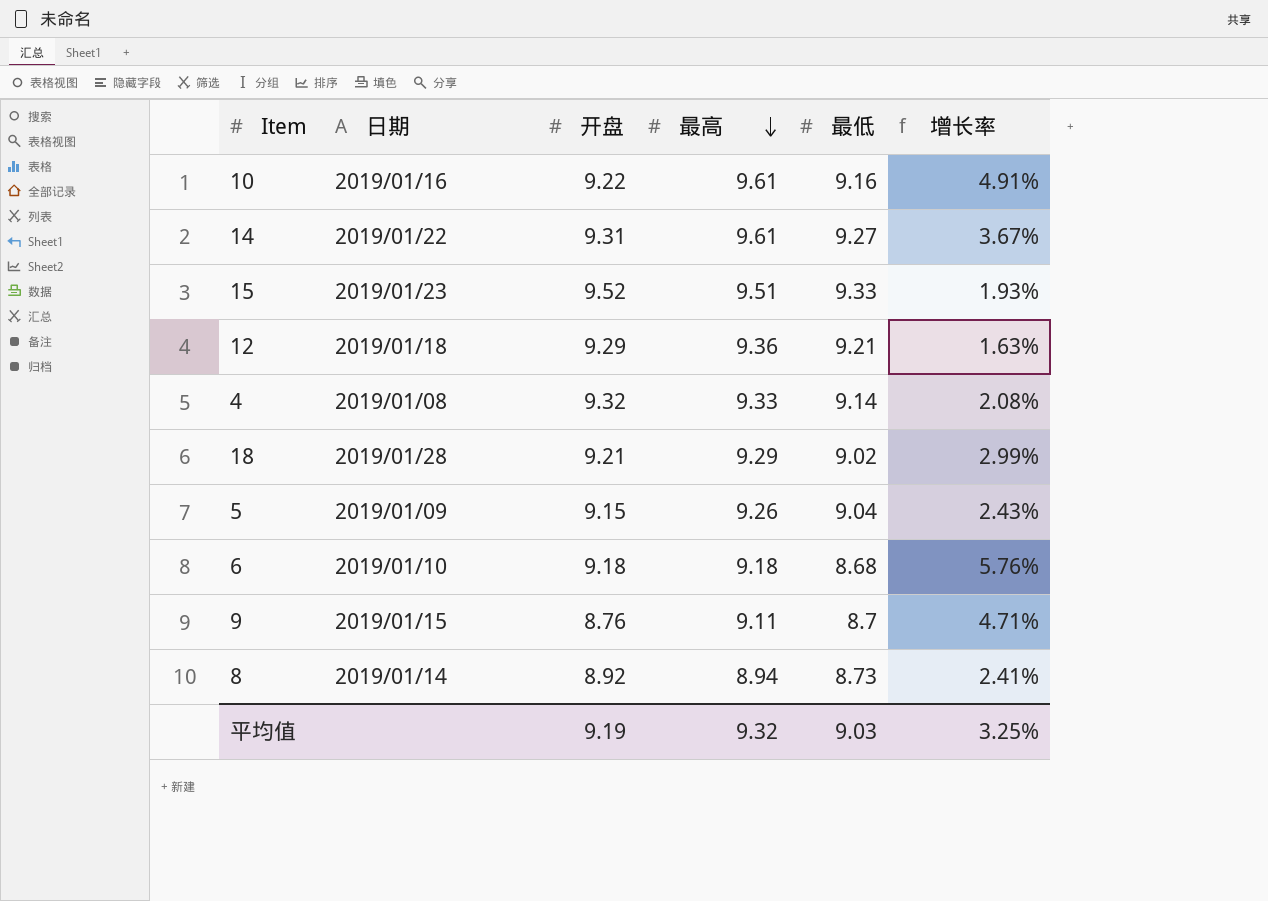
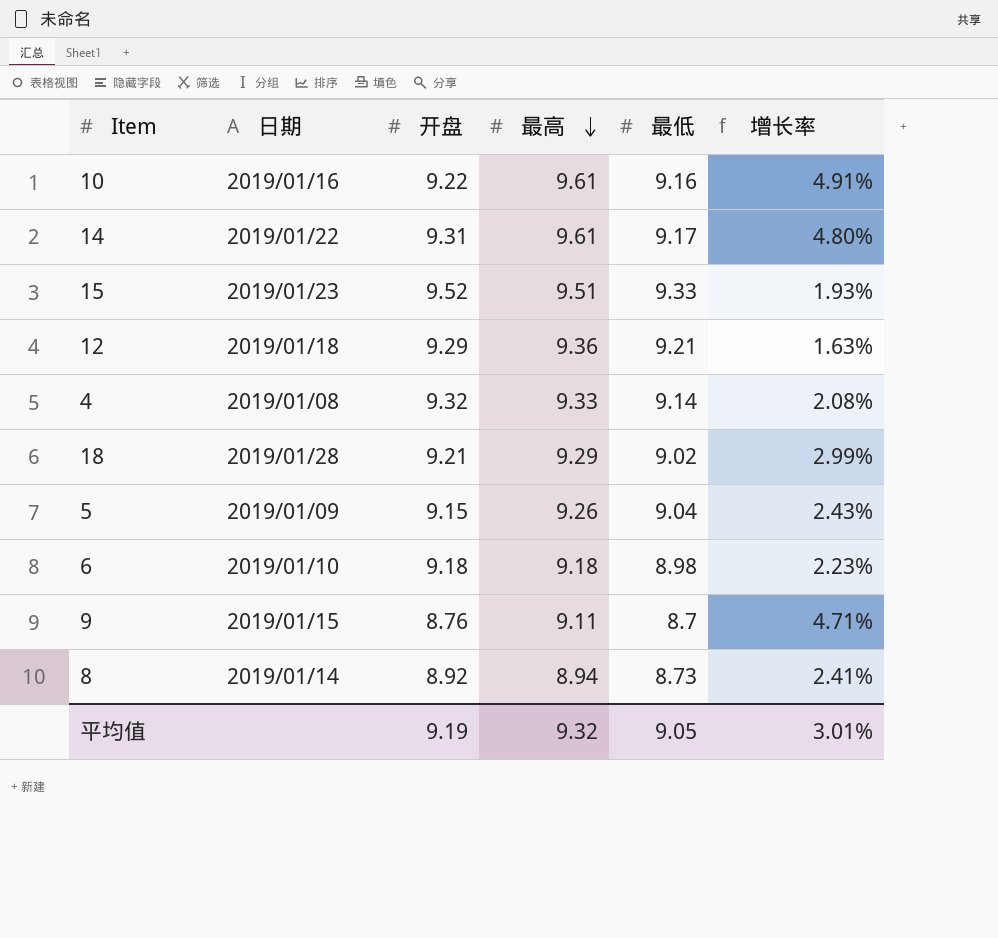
14 | 最低: 9.27 -> 9.17
14 | 增长率: 3.67% -> 4.80%
6 | 最低: 8.68 -> 8.98
6 | 增长率: 5.76% -> 2.23%
平均值 | 最低: 9.03 -> 9.05
平均值 | 增长率: 3.25% -> 3.01%

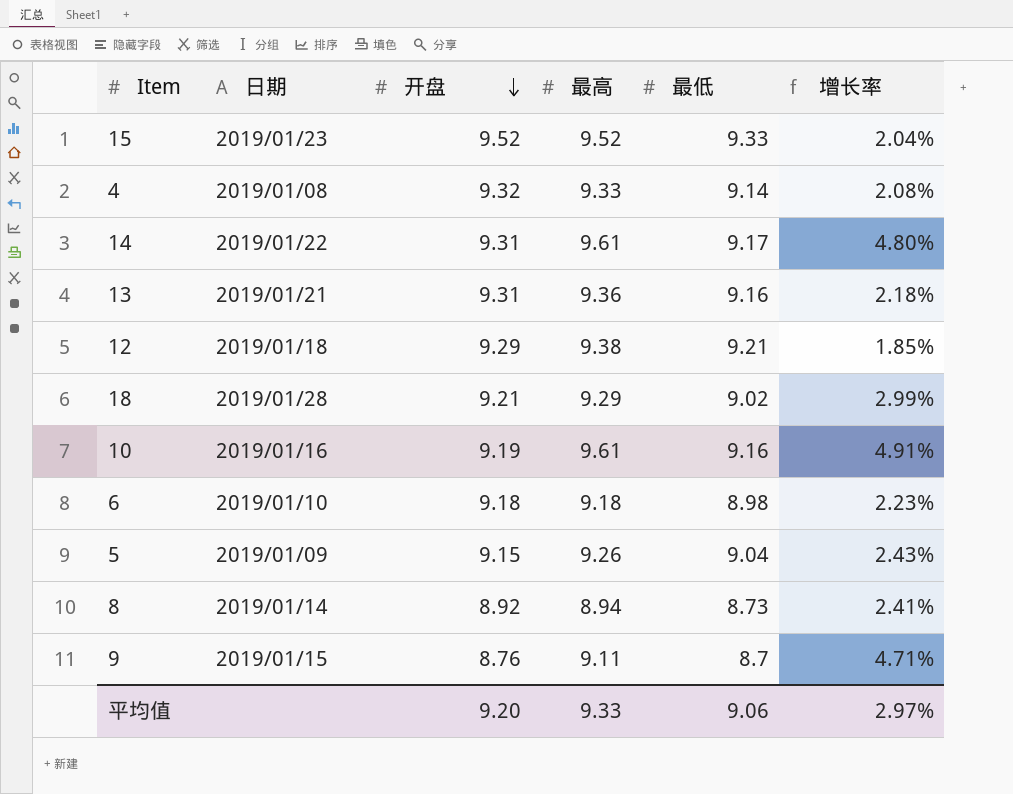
row order: 最高 descending -> 开盘 descending
15 | 最高: 9.51 -> 9.52
15 | 增长率: 1.93% -> 2.04%
row 13: none -> 2019/01/21 | 9.31 | 9.36 | 9.16 | 2.18%
12 | 最高: 9.36 -> 9.38
12 | 增长率: 1.63% -> 1.85%
10 | 开盘: 9.22 -> 9.19
平均值 | 开盘: 9.19 -> 9.20
平均值 | 最高: 9.32 -> 9.33
平均值 | 最低: 9.05 -> 9.06
平均值 | 增长率: 3.01% -> 2.97%

